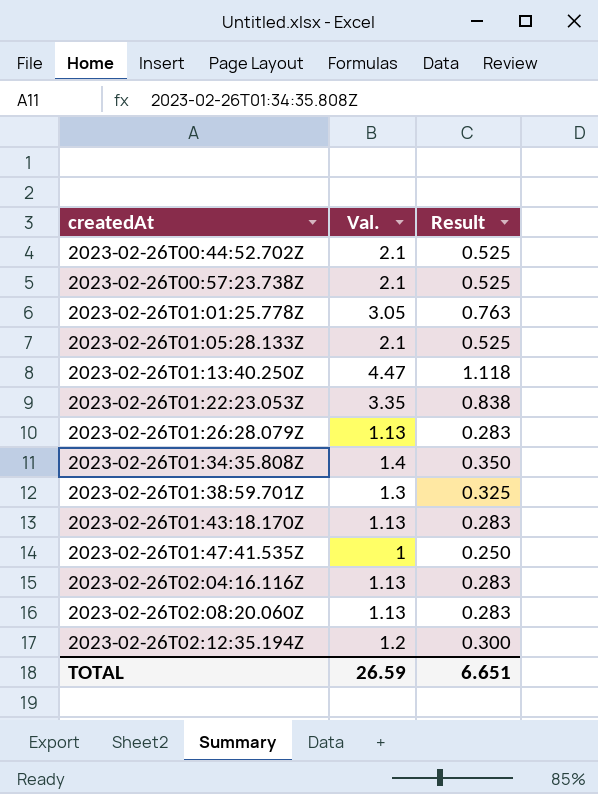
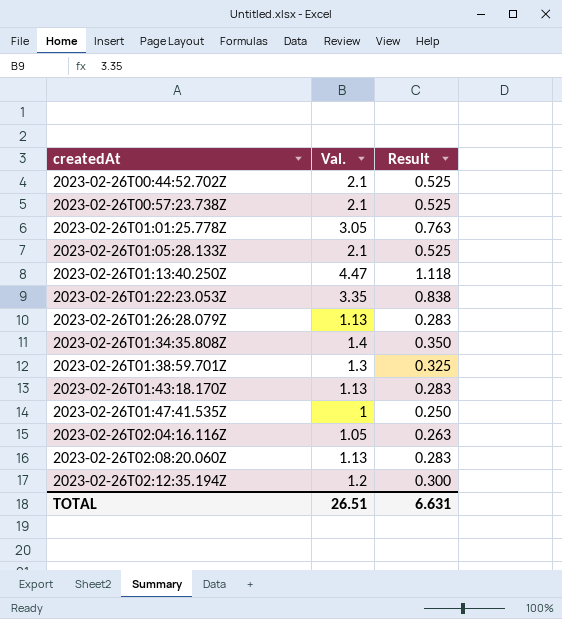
2023-02-26T02:04:16.116Z | Val.: 1.13 -> 1.05
2023-02-26T02:04:16.116Z | Result: 0.283 -> 0.263
TOTAL | Val.: 26.59 -> 26.51
TOTAL | Result: 6.651 -> 6.631

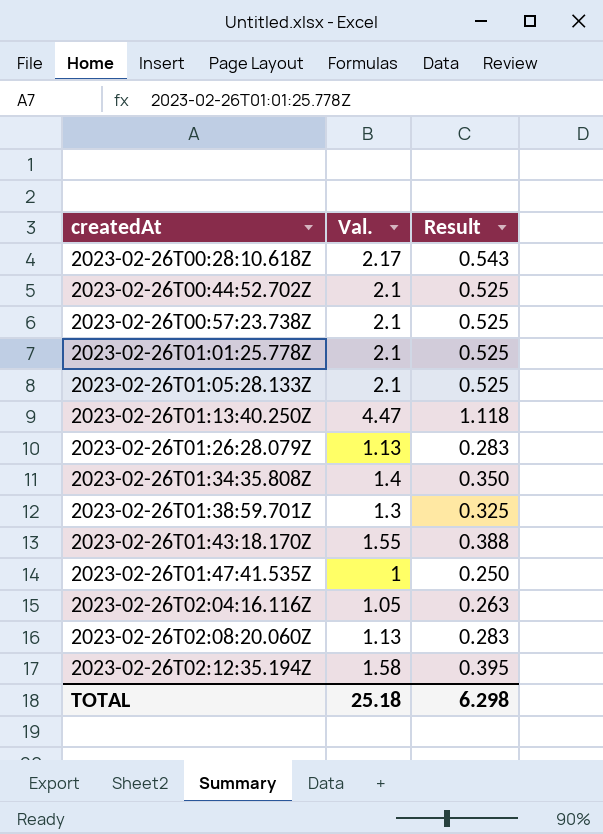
row 2023-02-26T01:22:23.053Z: 3.35 | 0.838 -> none
row 2023-02-26T00:28:10.618Z: none -> 2.17 | 0.543
2023-02-26T01:01:25.778Z | Val.: 3.05 -> 2.1
2023-02-26T01:01:25.778Z | Result: 0.763 -> 0.525
2023-02-26T01:43:18.170Z | Val.: 1.13 -> 1.55
2023-02-26T01:43:18.170Z | Result: 0.283 -> 0.388
2023-02-26T02:12:35.194Z | Val.: 1.2 -> 1.58
2023-02-26T02:12:35.194Z | Result: 0.300 -> 0.395
TOTAL | Val.: 26.51 -> 25.18
TOTAL | Result: 6.631 -> 6.298

